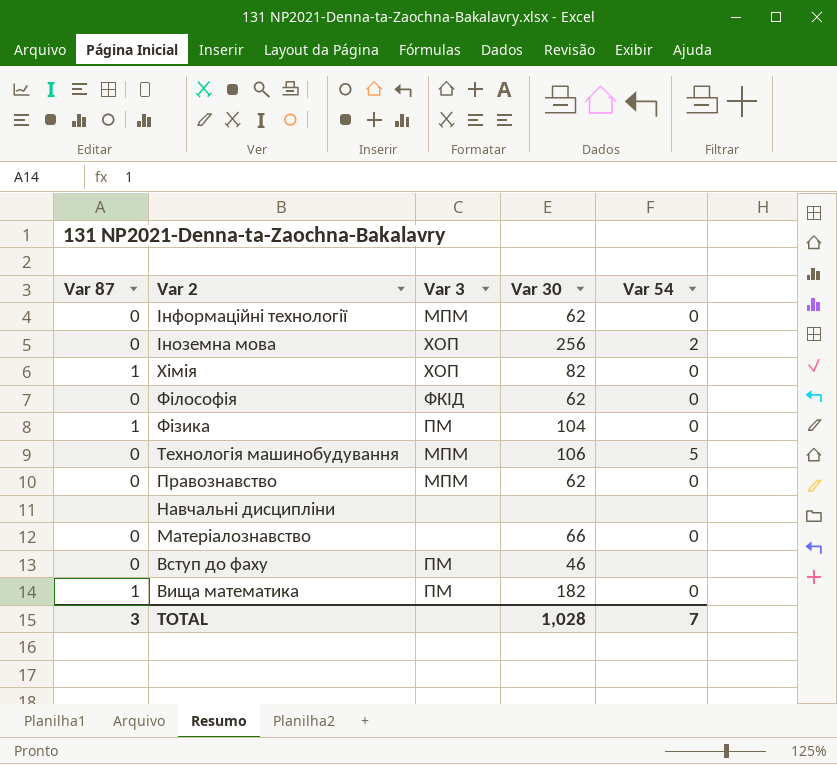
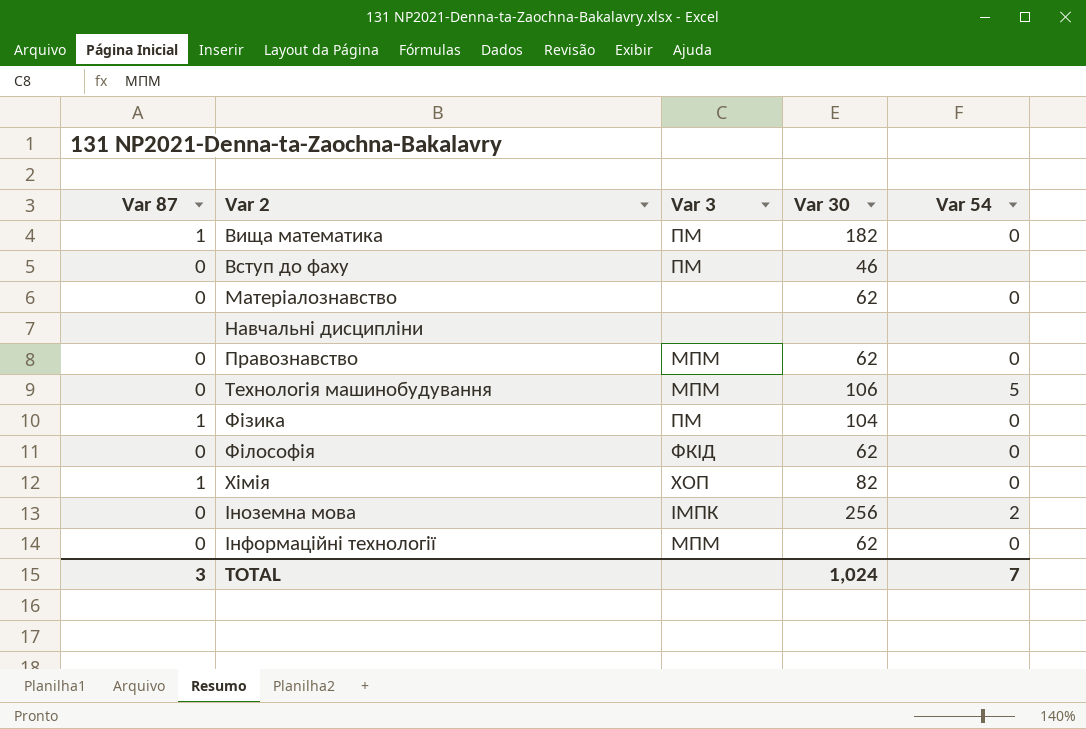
row order: Var 2 descending -> Var 2 ascending
Матеріалознавство | Var 30: 66 -> 62
Іноземна мова | Var 3: ХОП -> ІМПК
TOTAL | Var 30: 1,028 -> 1,024

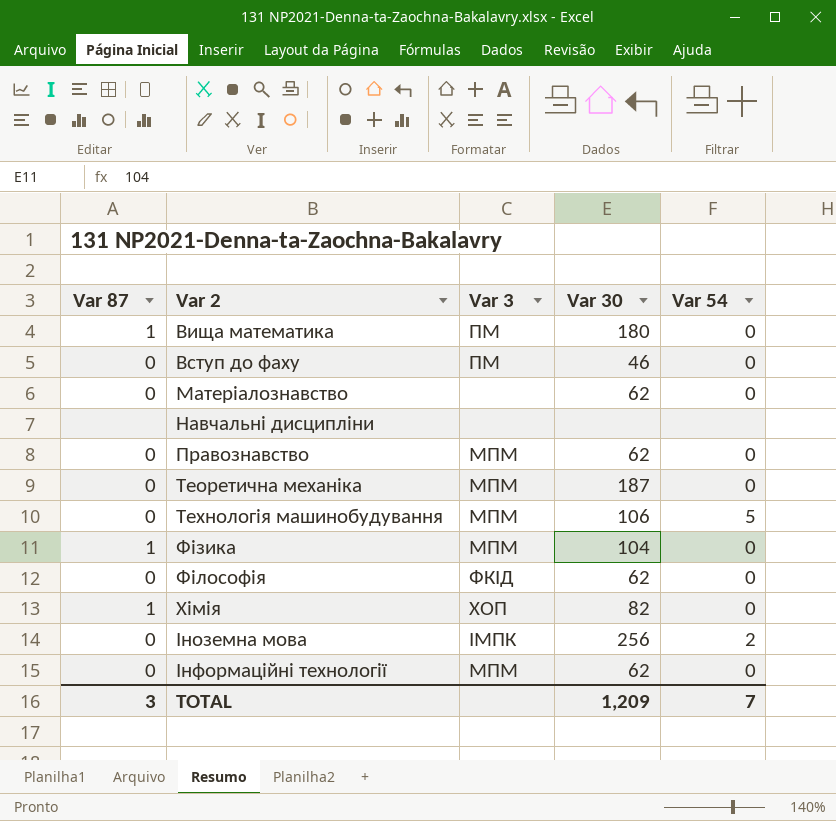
Вища математика | Var 30: 182 -> 180
Вступ до фаху | Var 54: none -> 0
row Теоретична механіка: none -> 0 | МПМ | 187 | 0
Фізика | Var 3: ПМ -> МПМ
TOTAL | Var 30: 1,024 -> 1,209

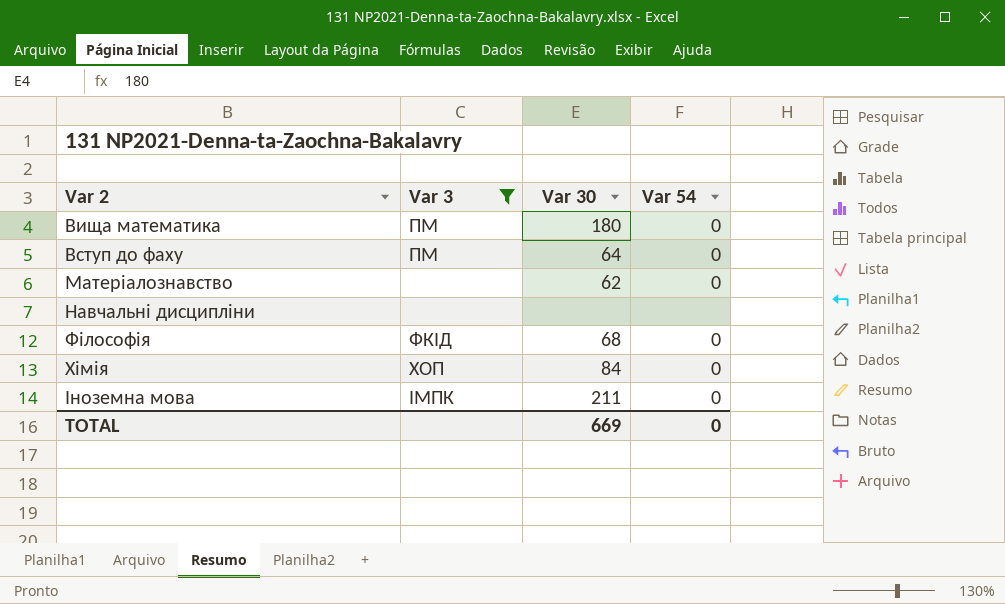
filter: none -> Var 3 != МПМ
column Var 87 | position: 1 -> none
Вступ до фаху | Var 30: 46 -> 64
Філософія | Var 30: 62 -> 68
Хімія | Var 30: 82 -> 84
Іноземна мова | Var 30: 256 -> 211
Іноземна мова | Var 54: 2 -> 0
TOTAL | Var 30: 1,209 -> 669
TOTAL | Var 54: 7 -> 0

